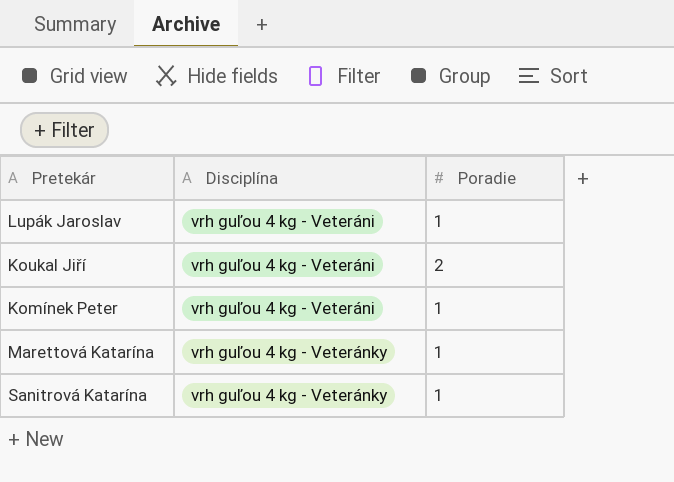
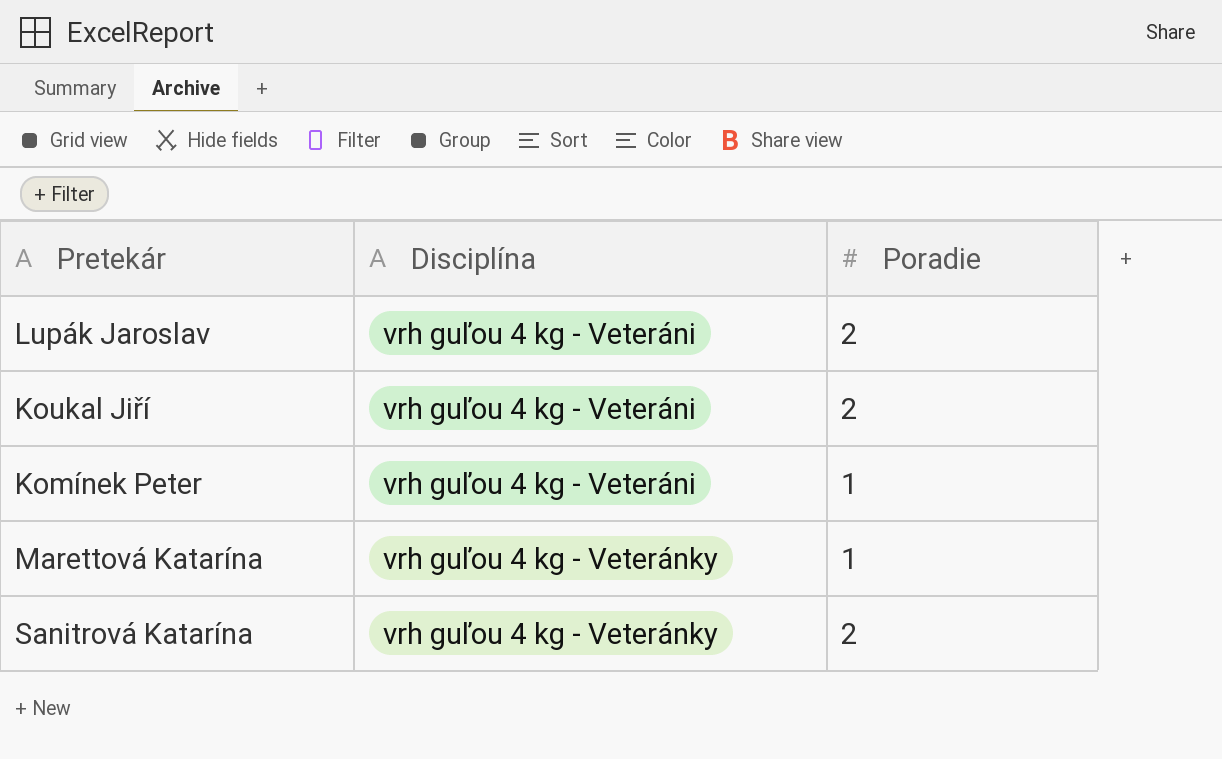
Lupák Jaroslav | Poradie: 1 -> 2
Sanitrová Katarína | Poradie: 1 -> 2

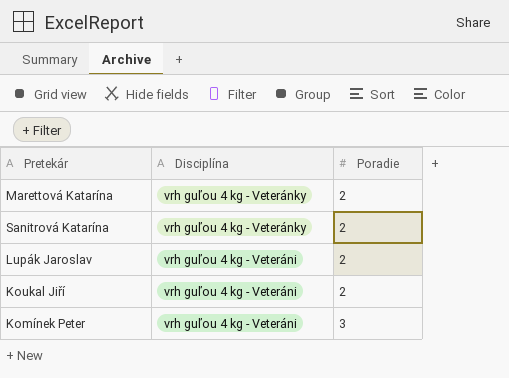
row order: Disciplína ascending -> Disciplína descending
Marettová Katarína | Poradie: 1 -> 2
Komínek Peter | Poradie: 1 -> 3

